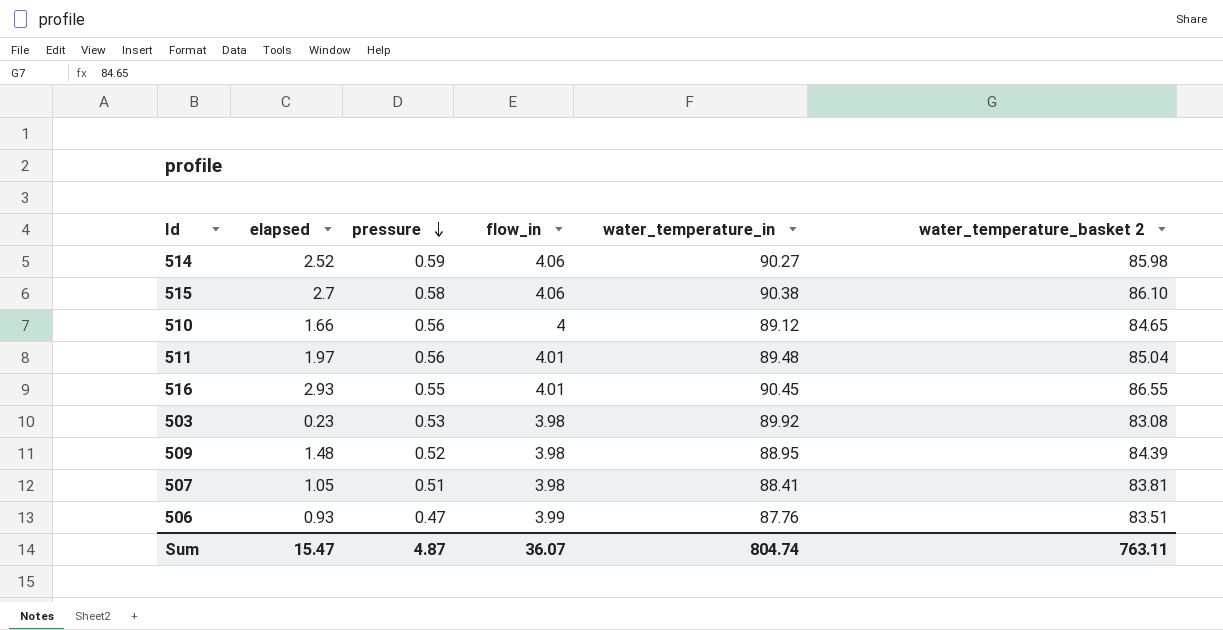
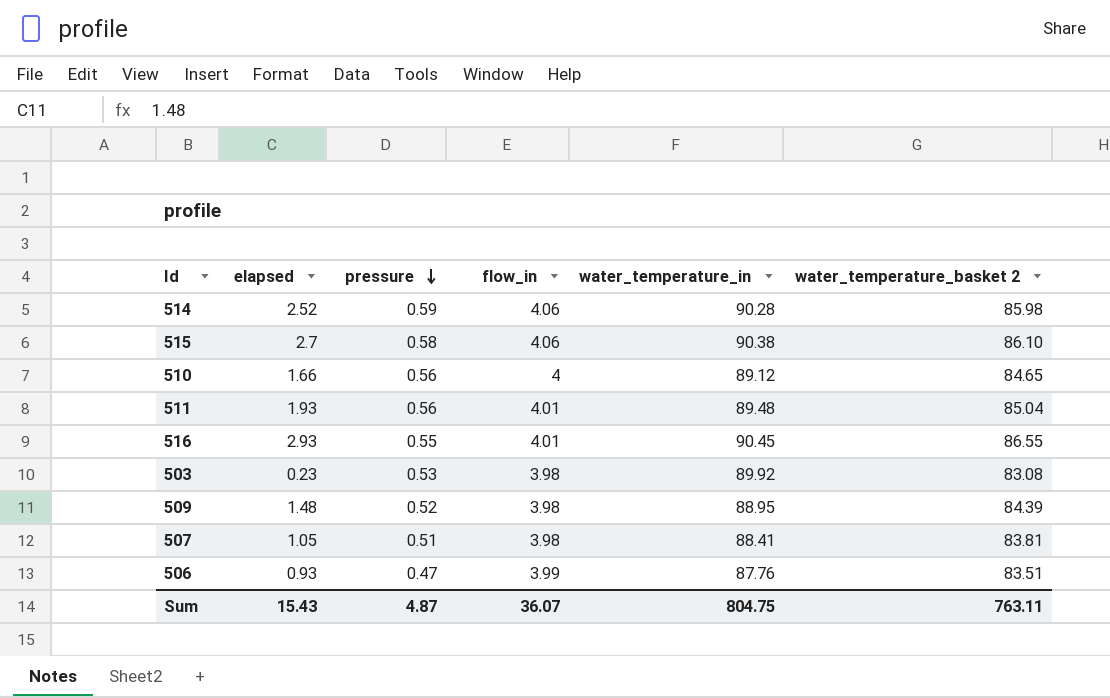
514 | water_temperature_in: 90.27 -> 90.28
511 | elapsed: 1.97 -> 1.93
Sum | elapsed: 15.47 -> 15.43
Sum | water_temperature_in: 804.74 -> 804.75

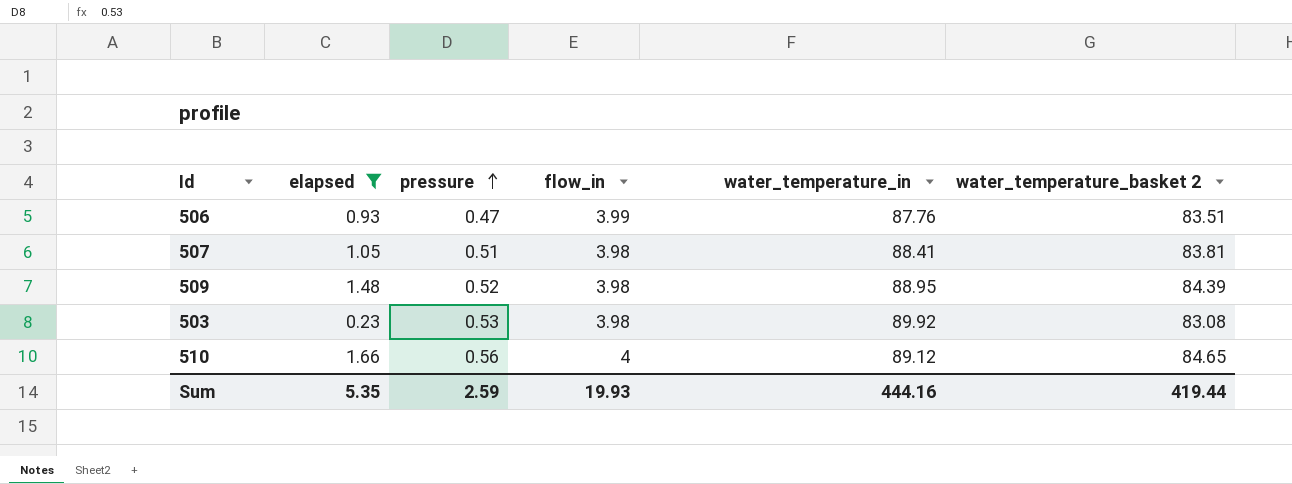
filter: none -> elapsed <= 1.66
row order: pressure descending -> pressure ascending
Sum | elapsed: 15.43 -> 5.35
Sum | pressure: 4.87 -> 2.59
Sum | flow_in: 36.07 -> 19.93
Sum | water_temperature_in: 804.75 -> 444.16
Sum | water_temperature_basket 2: 763.11 -> 419.44

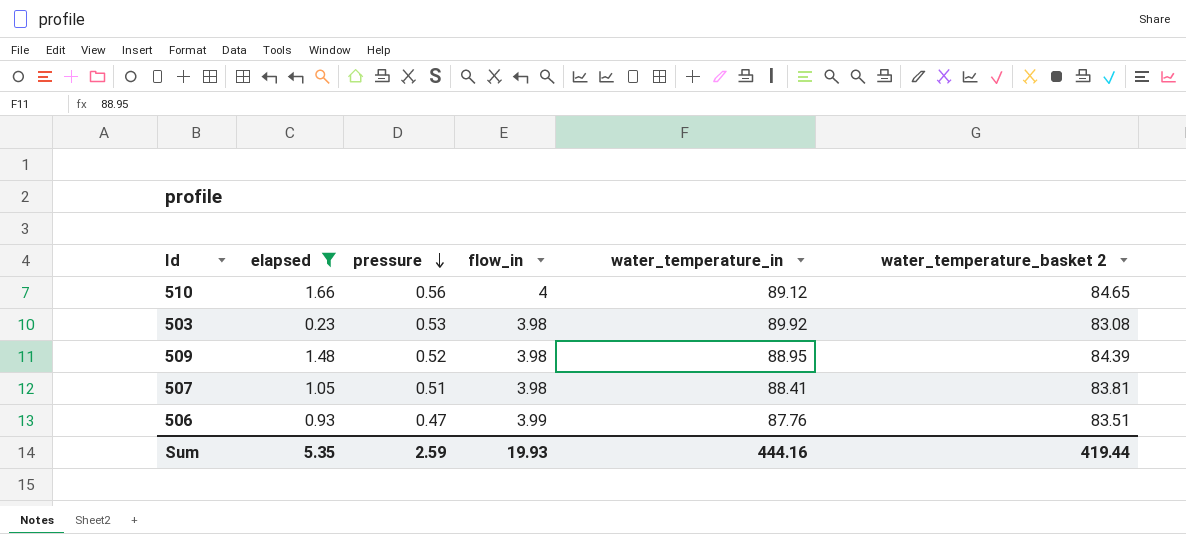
row order: pressure ascending -> pressure descending

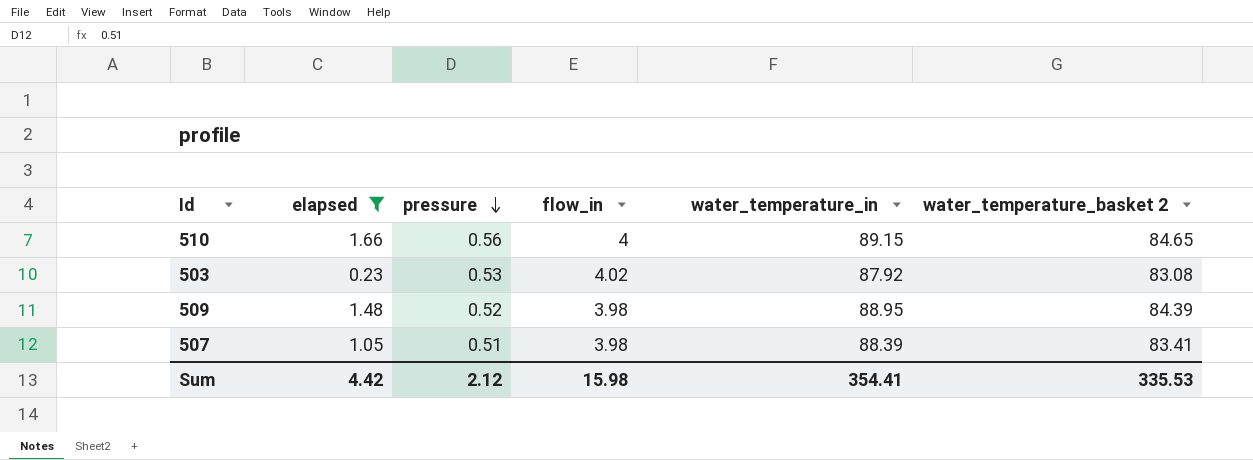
row 506: 0.93 | 0.47 | 3.99 | 87.76 | 83.51 -> none
510 | water_temperature_in: 89.12 -> 89.15
503 | flow_in: 3.98 -> 4.02
503 | water_temperature_in: 89.92 -> 87.92
507 | water_temperature_in: 88.41 -> 88.39
507 | water_temperature_basket 2: 83.81 -> 83.41
Sum | elapsed: 5.35 -> 4.42
Sum | pressure: 2.59 -> 2.12
Sum | flow_in: 19.93 -> 15.98
Sum | water_temperature_in: 444.16 -> 354.41
Sum | water_temperature_basket 2: 419.44 -> 335.53

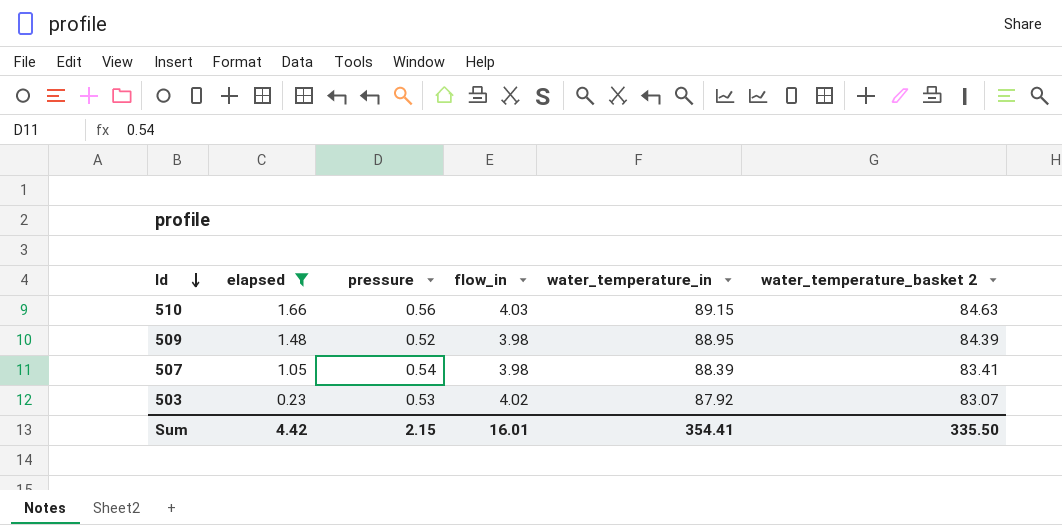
row order: pressure descending -> Id descending
510 | flow_in: 4 -> 4.03
510 | water_temperature_basket 2: 84.65 -> 84.63
507 | pressure: 0.51 -> 0.54
503 | water_temperature_basket 2: 83.08 -> 83.07
Sum | pressure: 2.12 -> 2.15
Sum | flow_in: 15.98 -> 16.01
Sum | water_temperature_basket 2: 335.53 -> 335.50

